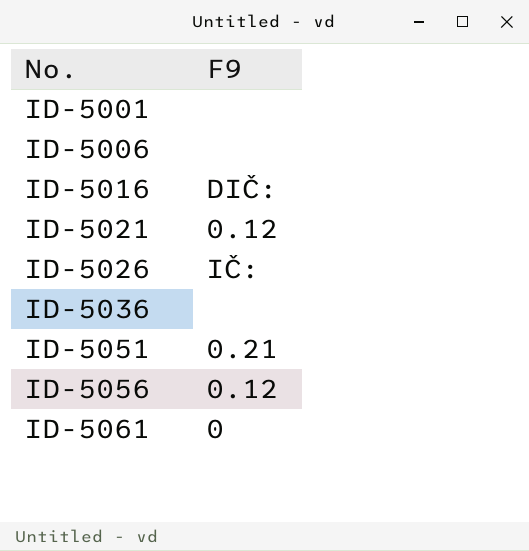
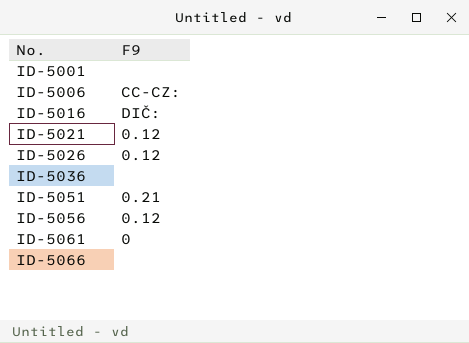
ID-5006 | F9: none -> CC-CZ:
ID-5026 | F9: IČ: -> 0.12
row ID-5066: none -> none

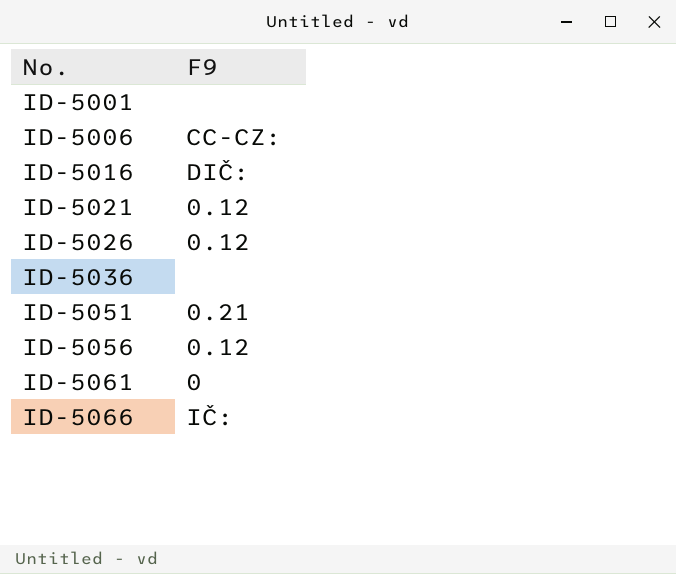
ID-5066 | F9: none -> IČ:

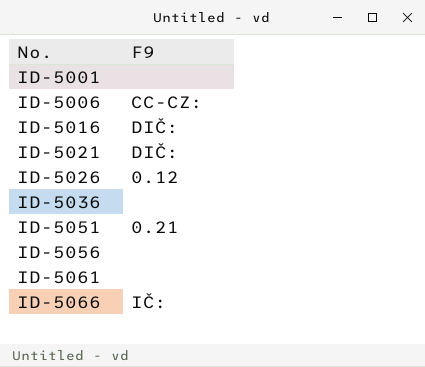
ID-5021 | F9: 0.12 -> DIČ:
ID-5056 | F9: 0.12 -> none
ID-5061 | F9: 0 -> none

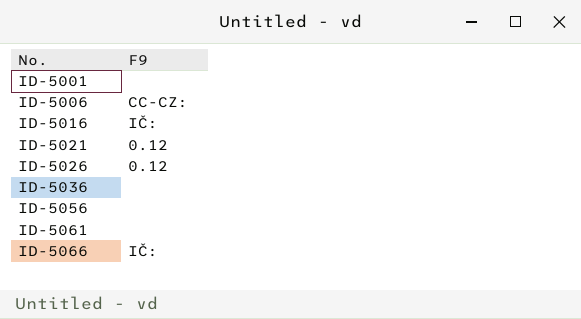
row ID-5051: 0.21 -> none
ID-5016 | F9: DIČ: -> IČ:
ID-5021 | F9: DIČ: -> 0.12

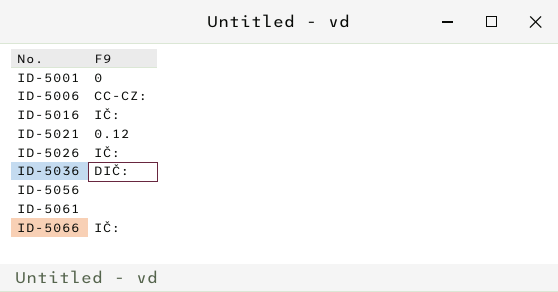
ID-5001 | F9: none -> 0
ID-5026 | F9: 0.12 -> IČ:
ID-5036 | F9: none -> DIČ:

